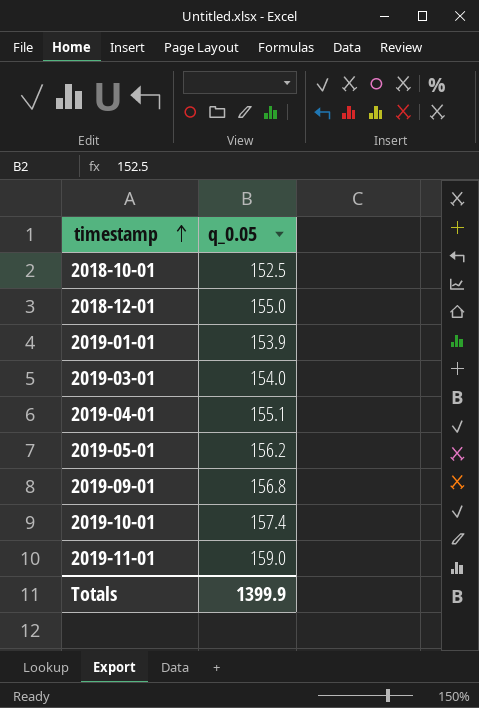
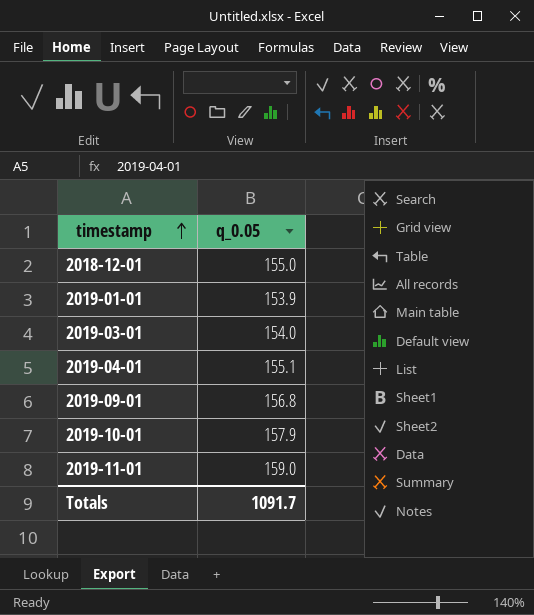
row 2018-10-01: 152.5 -> none
row 2019-05-01: 156.2 -> none
2019-10-01 | q_0.05: 157.4 -> 157.9
Totals | q_0.05: 1399.9 -> 1091.7

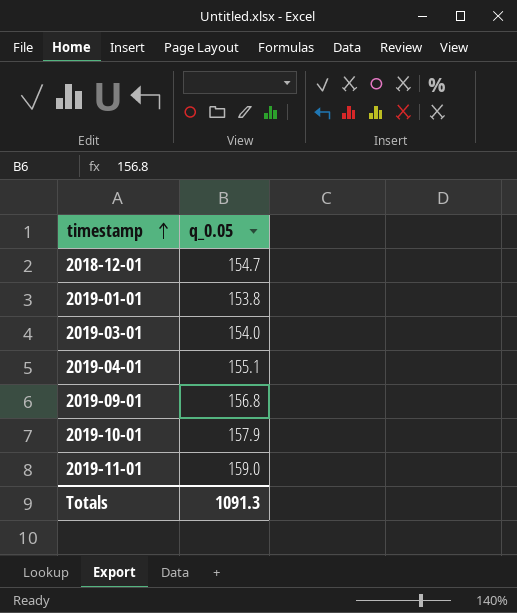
2018-12-01 | q_0.05: 155.0 -> 154.7
2019-01-01 | q_0.05: 153.9 -> 153.8
Totals | q_0.05: 1091.7 -> 1091.3

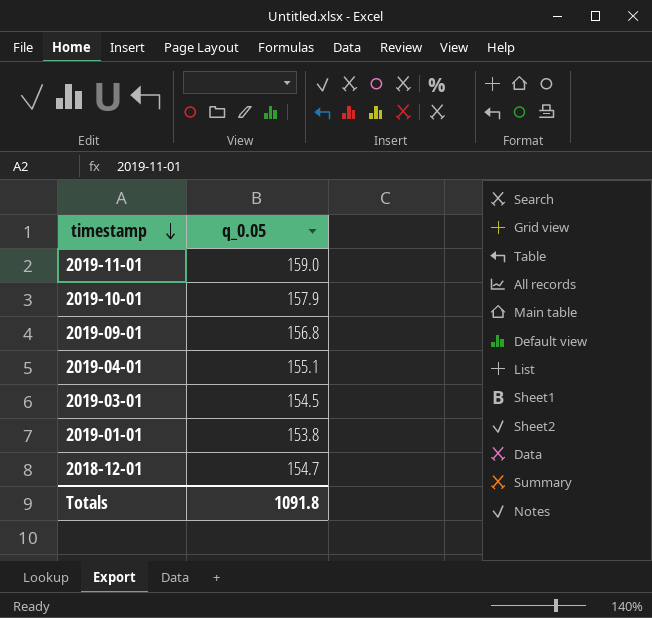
row order: timestamp ascending -> timestamp descending
2019-03-01 | q_0.05: 154.0 -> 154.5
Totals | q_0.05: 1091.3 -> 1091.8

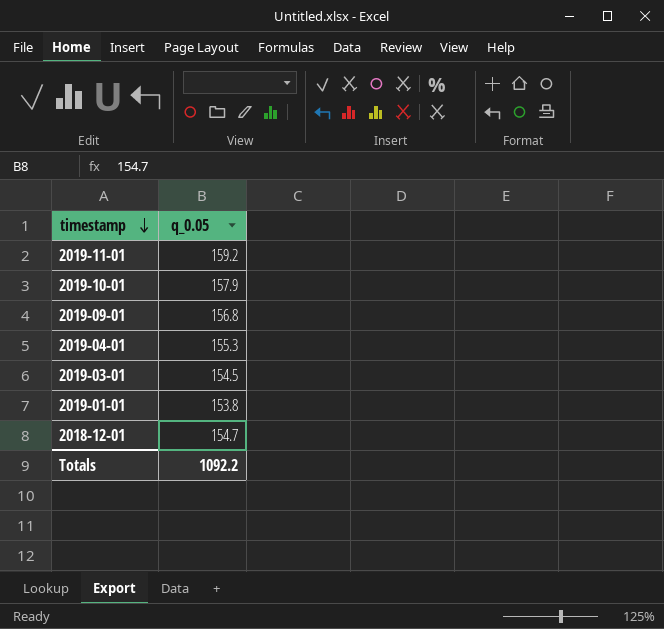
2019-11-01 | q_0.05: 159.0 -> 159.2
2019-04-01 | q_0.05: 155.1 -> 155.3
Totals | q_0.05: 1091.8 -> 1092.2

